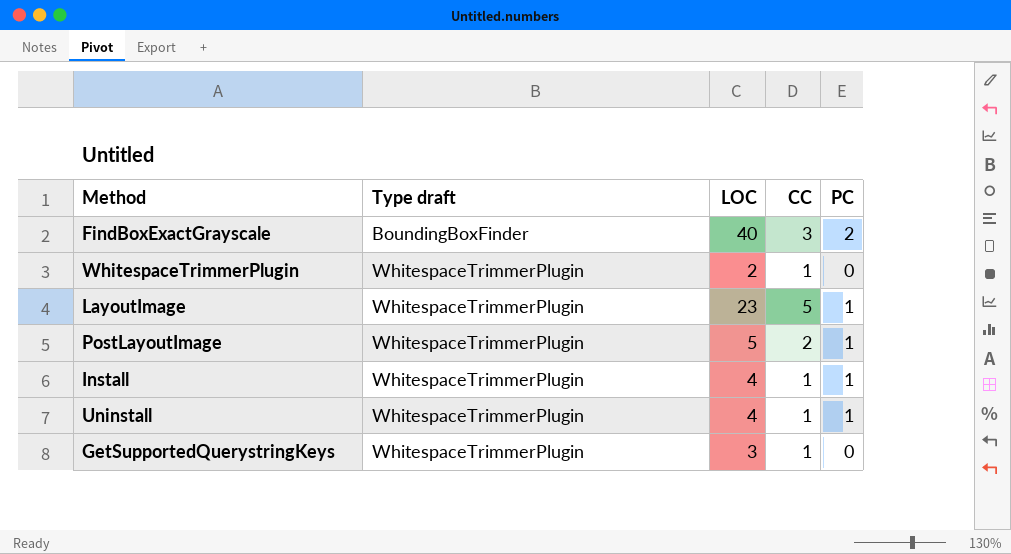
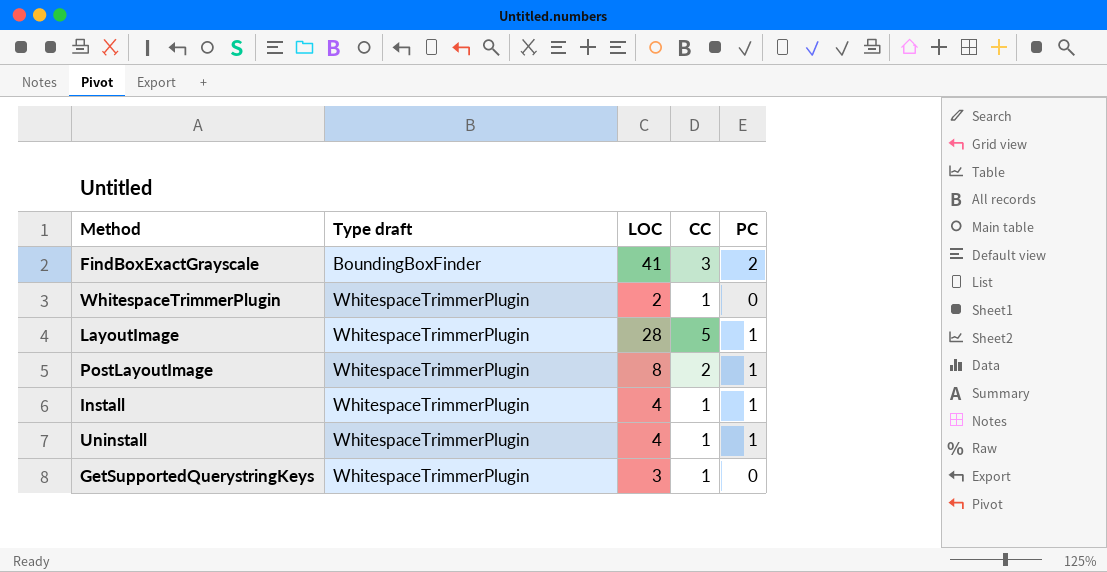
FindBoxExactGrayscale | LOC: 40 -> 41
LayoutImage | LOC: 23 -> 28
PostLayoutImage | LOC: 5 -> 8

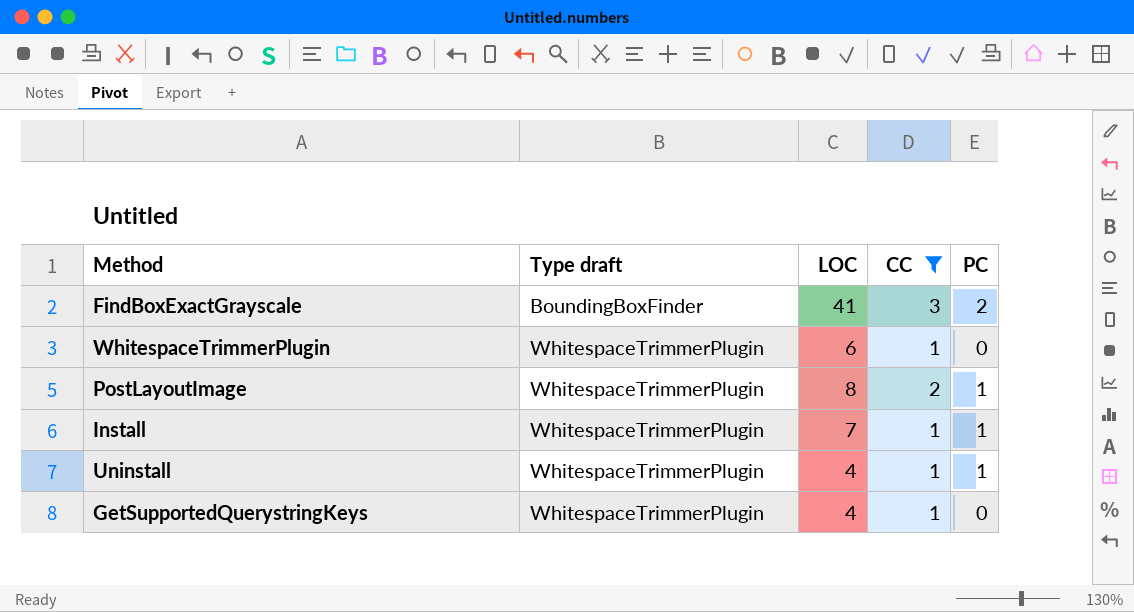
filter: none -> CC != 5
WhitespaceTrimmerPlugin | LOC: 2 -> 6
Install | LOC: 4 -> 7
GetSupportedQuerystringKeys | LOC: 3 -> 4

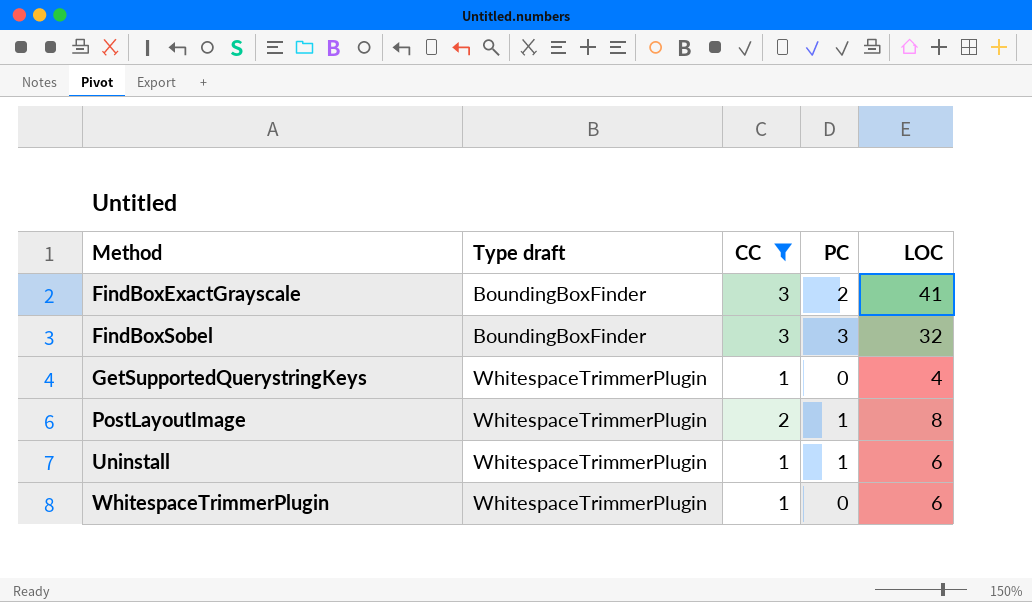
row order: Type draft ascending -> Method ascending
column LOC | position: 3 -> 5
row Install: WhitespaceTrimmerPlugin | 7 | 1 | 1 -> none
row FindBoxSobel: none -> BoundingBoxFinder | 3 | 3 | 32
Uninstall | LOC: 4 -> 6

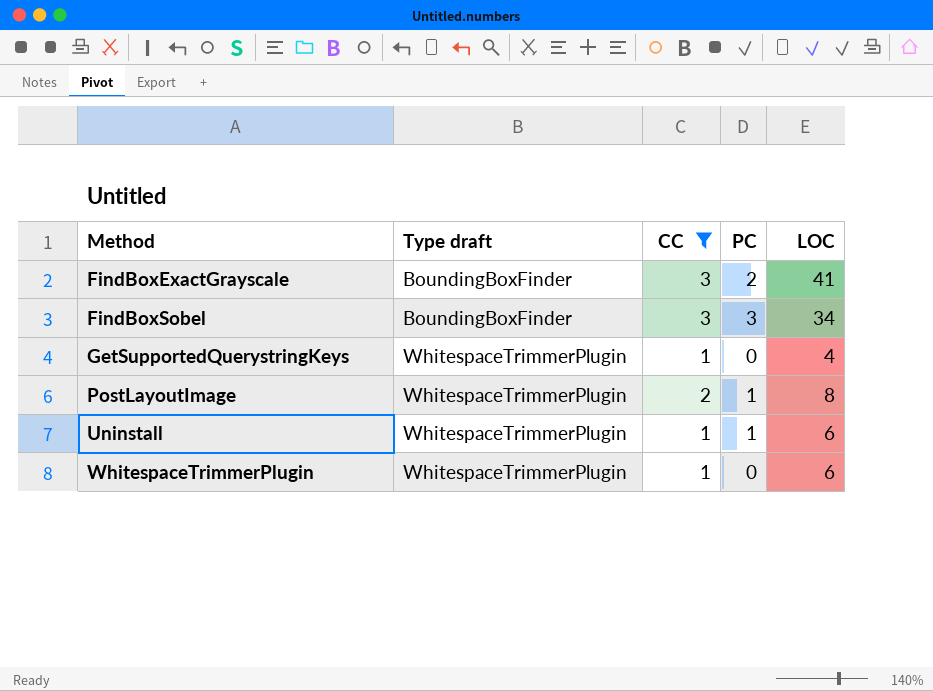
FindBoxSobel | LOC: 32 -> 34

